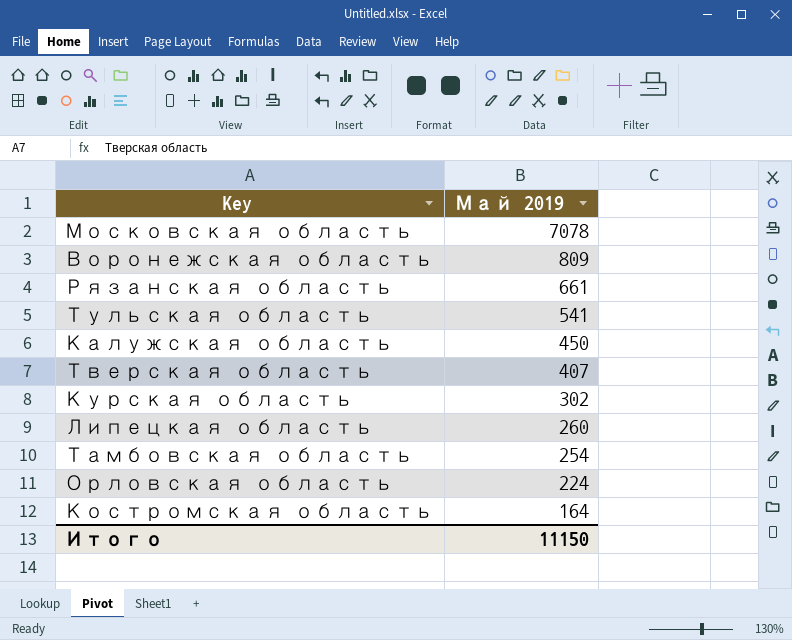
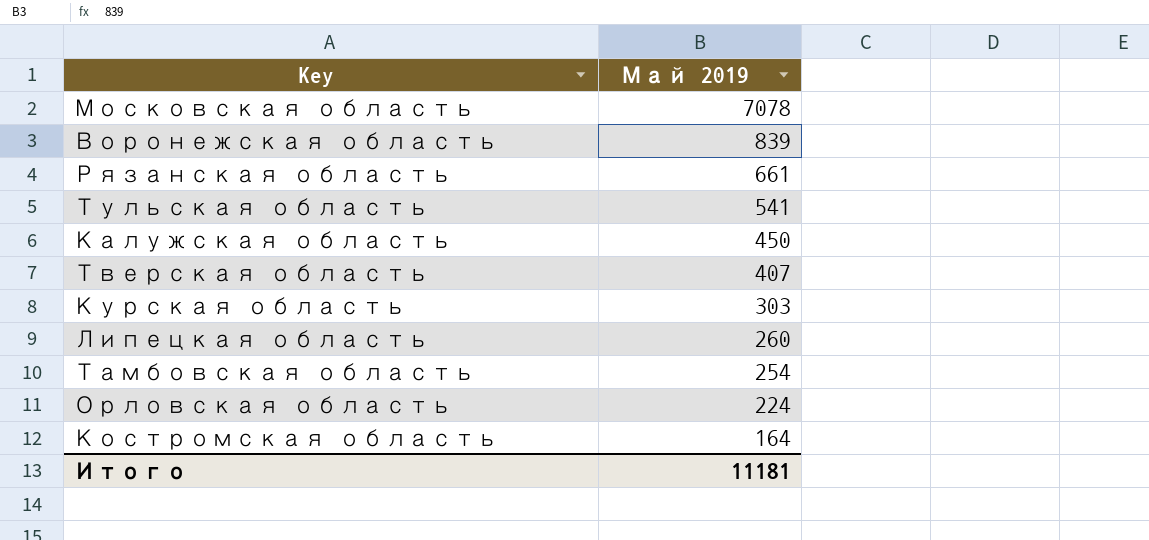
Воронежская область | Май 2019: 809 -> 839
Курская область | Май 2019: 302 -> 303
Итого | Май 2019: 11150 -> 11181

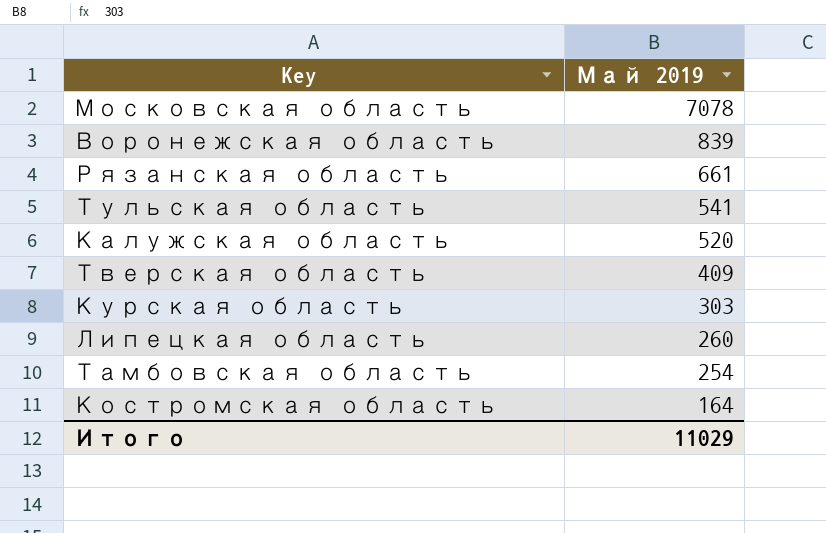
row Орловская область: 224 -> none
Калужская область | Май 2019: 450 -> 520
Тверская область | Май 2019: 407 -> 409
Итого | Май 2019: 11181 -> 11029

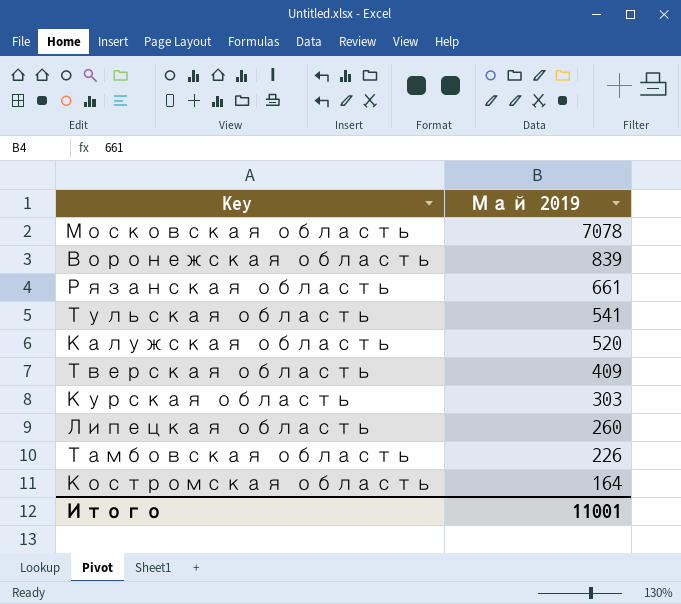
Тамбовская область | Май 2019: 254 -> 226
Итого | Май 2019: 11029 -> 11001

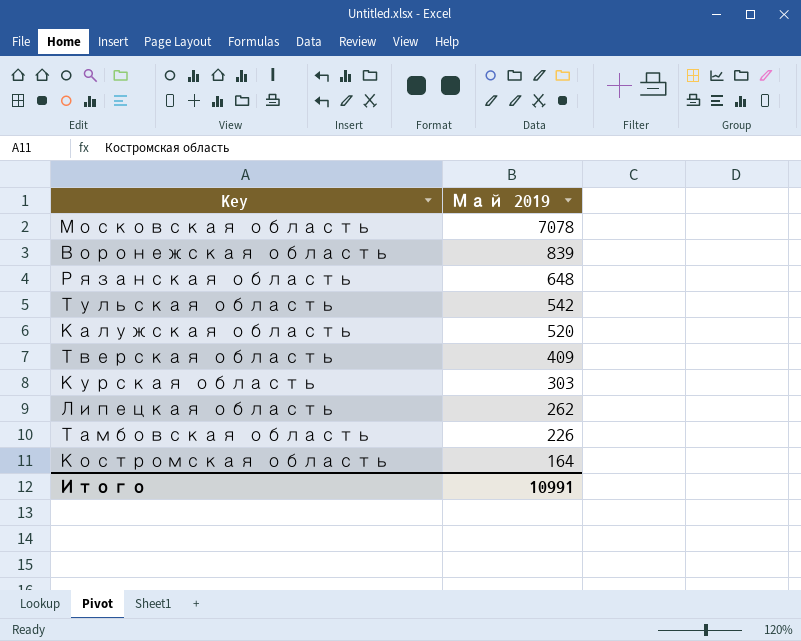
Рязанская область | Май 2019: 661 -> 648
Тульская область | Май 2019: 541 -> 542
Липецкая область | Май 2019: 260 -> 262
Итого | Май 2019: 11001 -> 10991

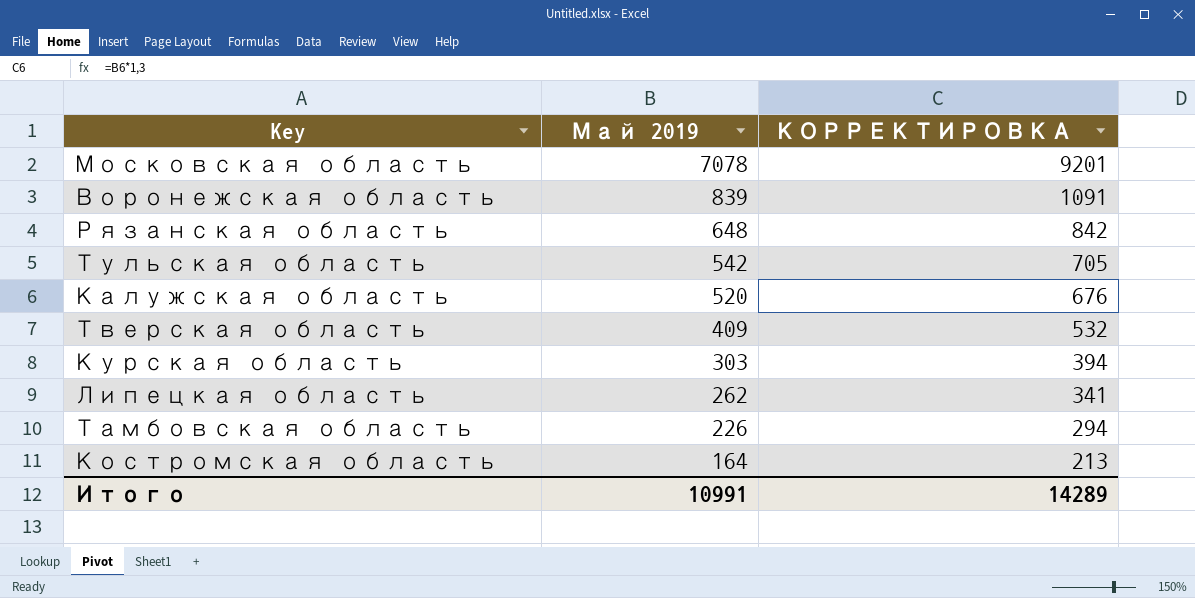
column КОРРЕКТИРОВКА | formula: none -> [Май 2019] * 1,3

